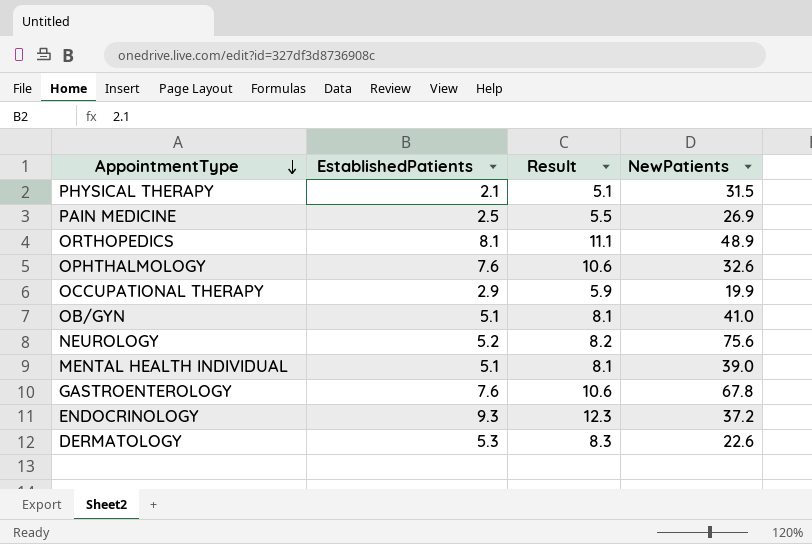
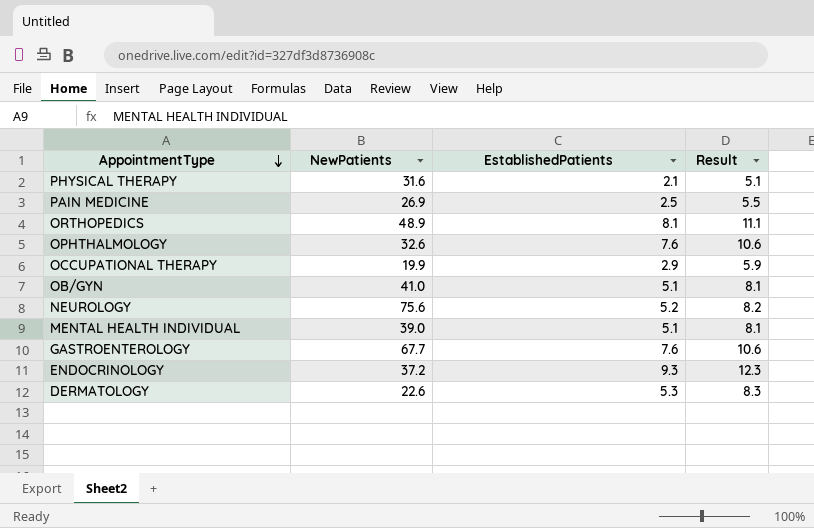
column NewPatients | position: 4 -> 2
PHYSICAL THERAPY | NewPatients: 31.5 -> 31.6
GASTROENTEROLOGY | NewPatients: 67.8 -> 67.7

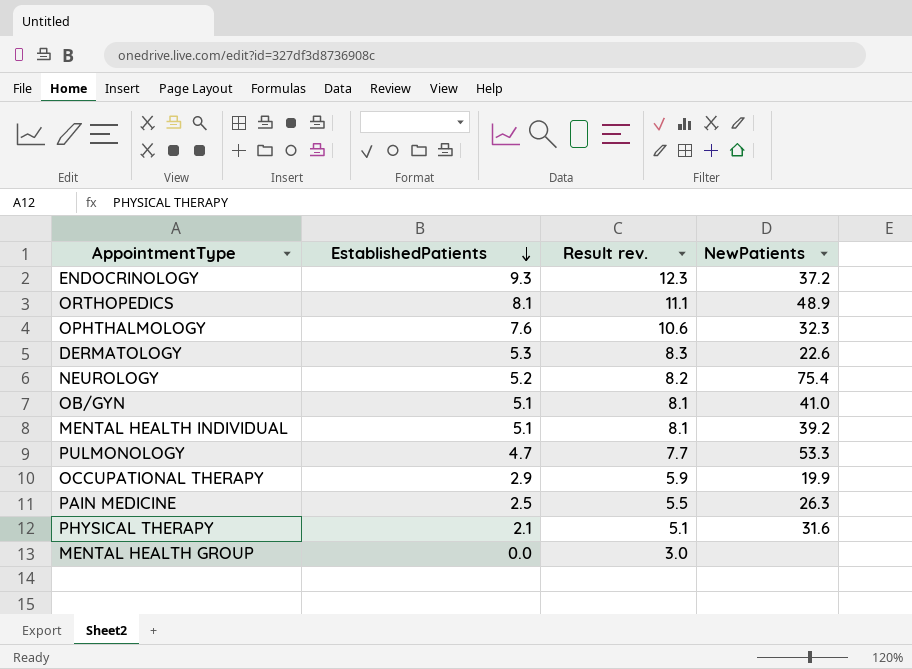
row order: AppointmentType descending -> EstablishedPatients descending
column name: Result -> Result rev.
column NewPatients | position: 2 -> 4
row GASTROENTEROLOGY: 67.7 | 7.6 | 10.6 -> none
OPHTHALMOLOGY | NewPatients: 32.6 -> 32.3
NEUROLOGY | NewPatients: 75.6 -> 75.4
MENTAL HEALTH INDIVIDUAL | NewPatients: 39.0 -> 39.2
row PULMONOLOGY: none -> 4.7 | 7.7 | 53.3
PAIN MEDICINE | NewPatients: 26.9 -> 26.3
row MENTAL HEALTH GROUP: none -> 0.0 | 3.0 | none

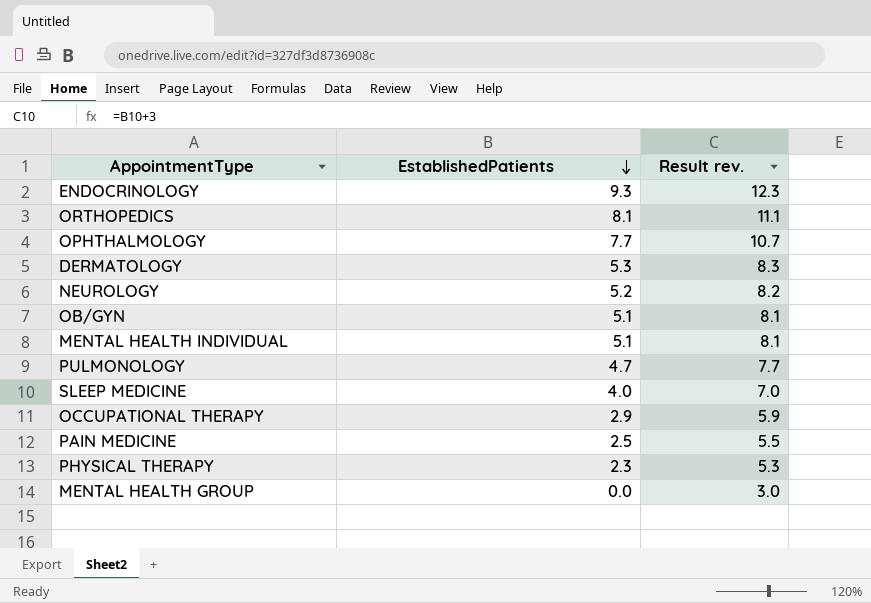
column NewPatients | position: 4 -> none
OPHTHALMOLOGY | EstablishedPatients: 7.6 -> 7.7
OPHTHALMOLOGY | Result rev.: 10.6 -> 10.7
row SLEEP MEDICINE: none -> 4.0 | 7.0
PHYSICAL THERAPY | EstablishedPatients: 2.1 -> 2.3
PHYSICAL THERAPY | Result rev.: 5.1 -> 5.3

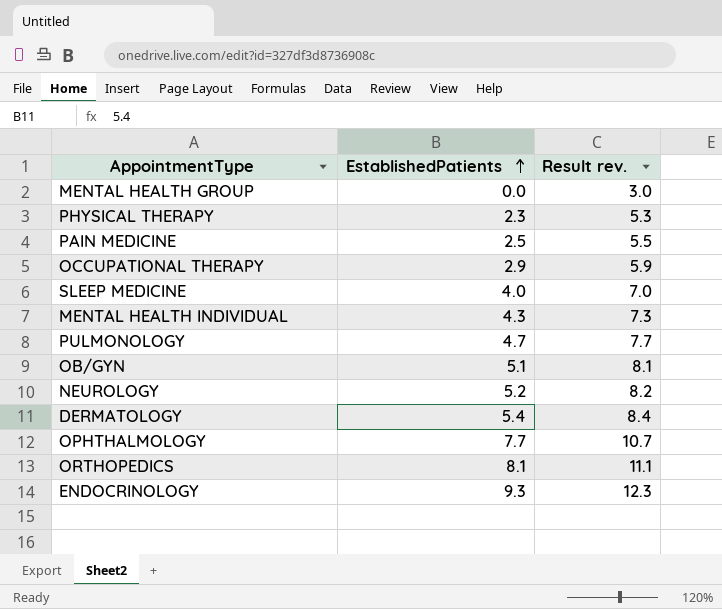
row order: EstablishedPatients descending -> EstablishedPatients ascending
MENTAL HEALTH INDIVIDUAL | EstablishedPatients: 5.1 -> 4.3
MENTAL HEALTH INDIVIDUAL | Result rev.: 8.1 -> 7.3
DERMATOLOGY | EstablishedPatients: 5.3 -> 5.4
DERMATOLOGY | Result rev.: 8.3 -> 8.4

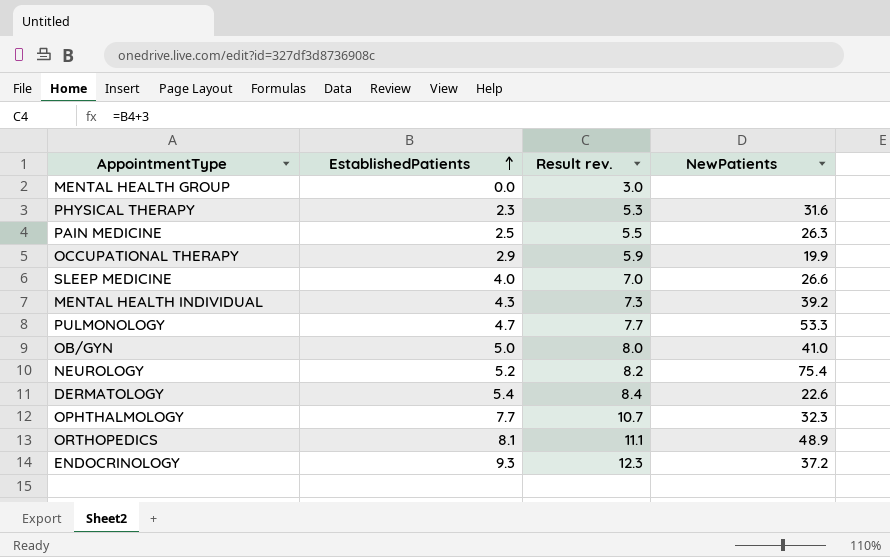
column NewPatients | position: none -> 4
OB/GYN | EstablishedPatients: 5.1 -> 5.0
OB/GYN | Result rev.: 8.1 -> 8.0

